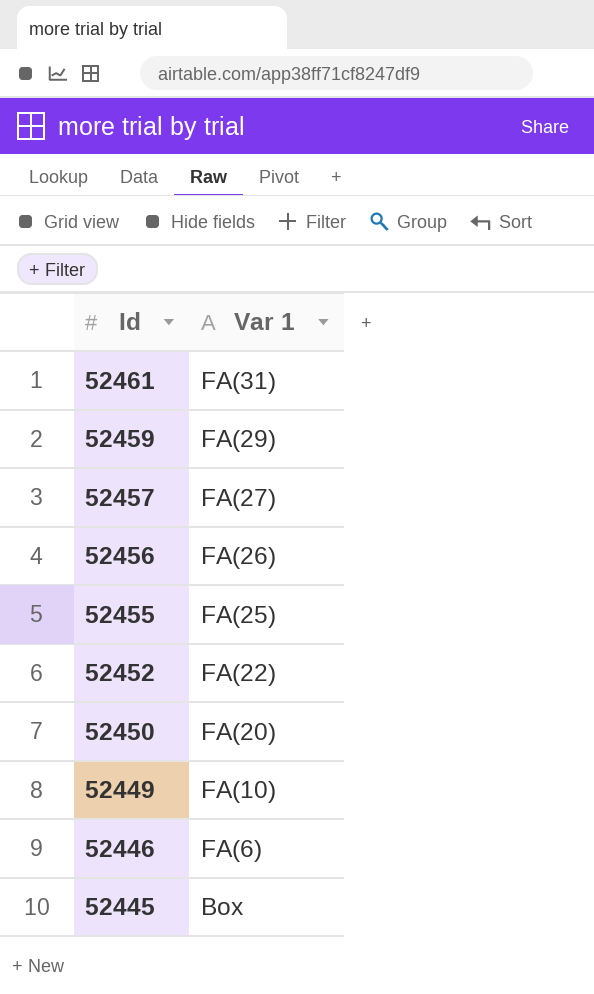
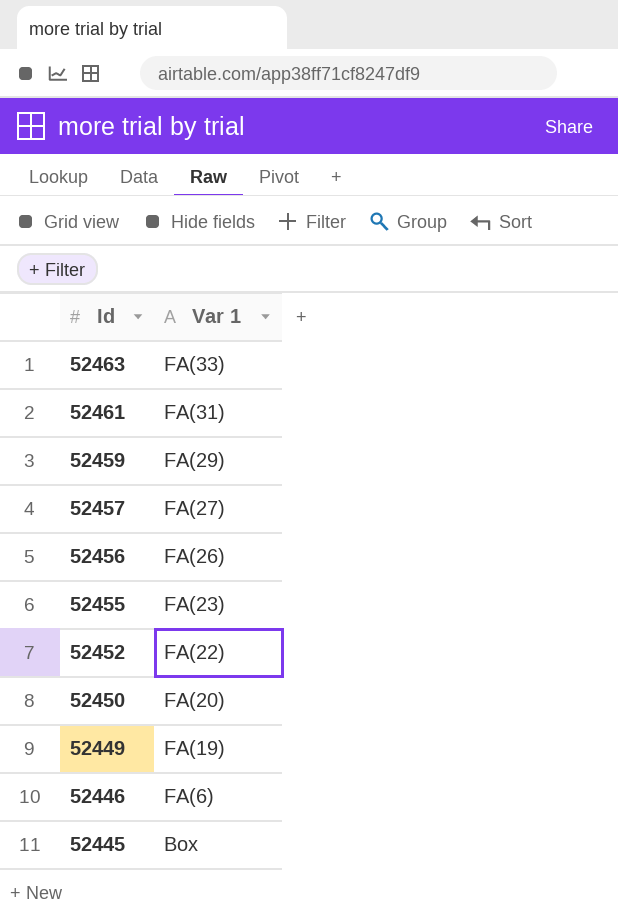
row 52463: none -> FA(33)
52455 | Var 1: FA(25) -> FA(23)
52449 | Var 1: FA(10) -> FA(19)

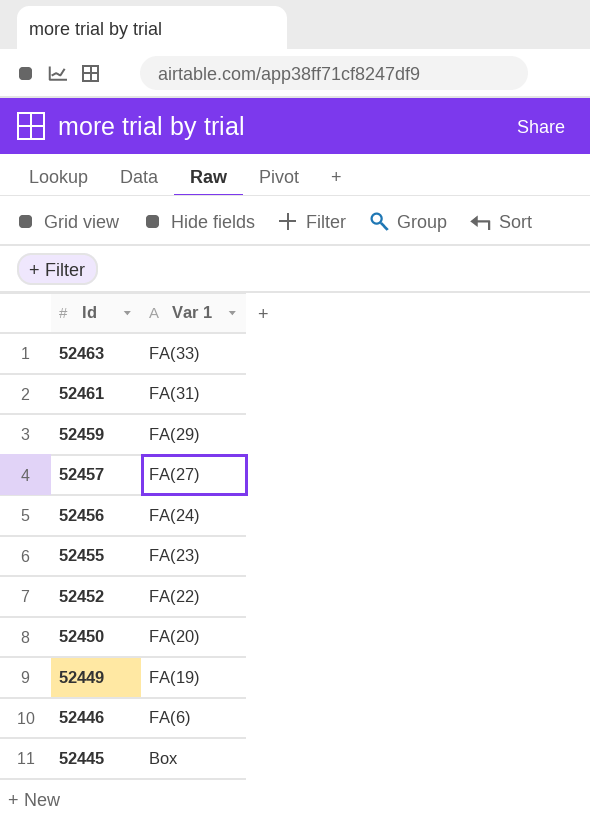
52456 | Var 1: FA(26) -> FA(24)

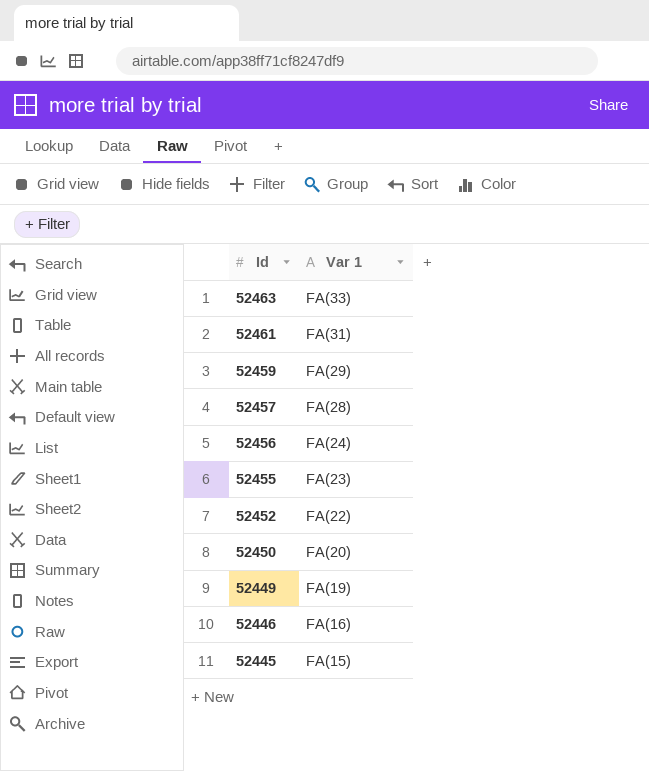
52457 | Var 1: FA(27) -> FA(28)
52446 | Var 1: FA(6) -> FA(16)
52445 | Var 1: Box -> FA(15)

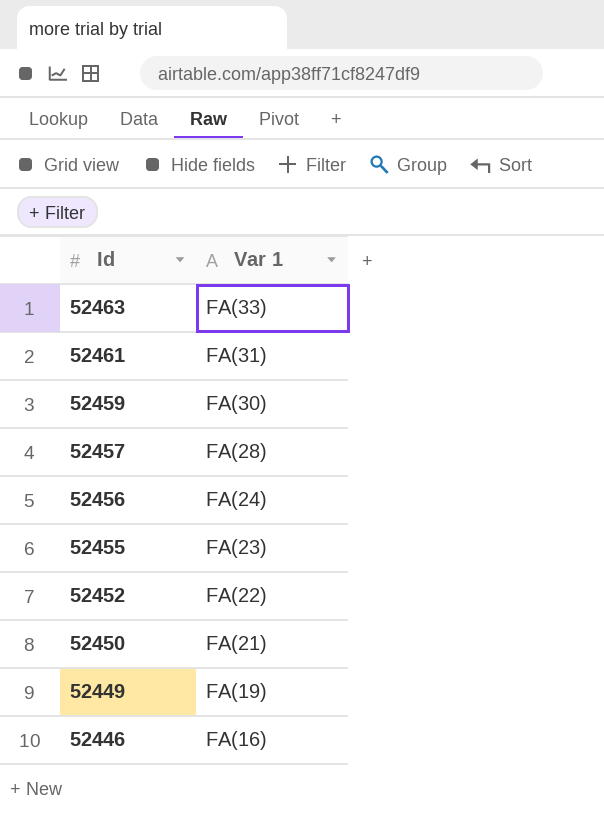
row 52445: FA(15) -> none
52459 | Var 1: FA(29) -> FA(30)
52450 | Var 1: FA(20) -> FA(21)

